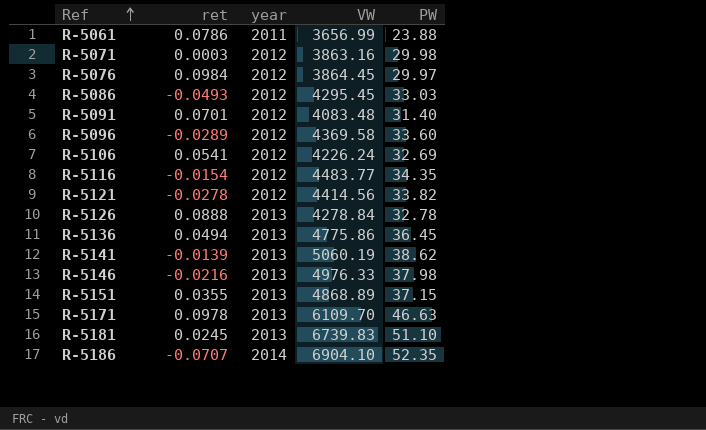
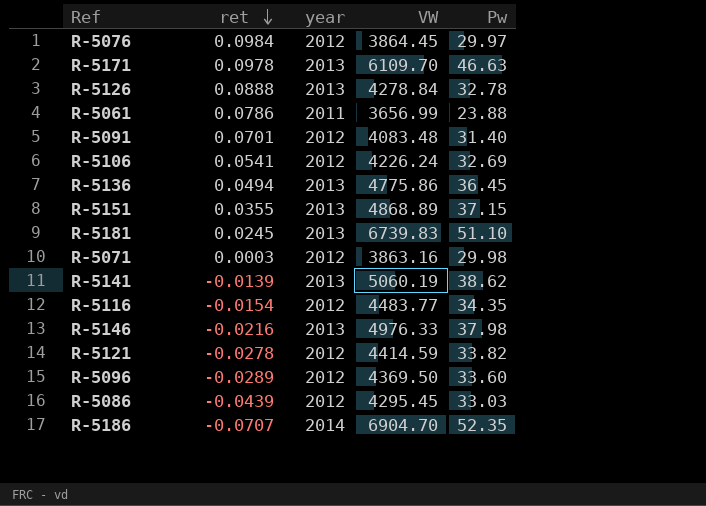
row order: Ref ascending -> ret descending
column name: PW -> Pw
R-5121 | VW: 4414.56 -> 4414.59
R-5096 | VW: 4369.58 -> 4369.50
R-5086 | ret: -0.0493 -> -0.0439
R-5186 | VW: 6904.10 -> 6904.70

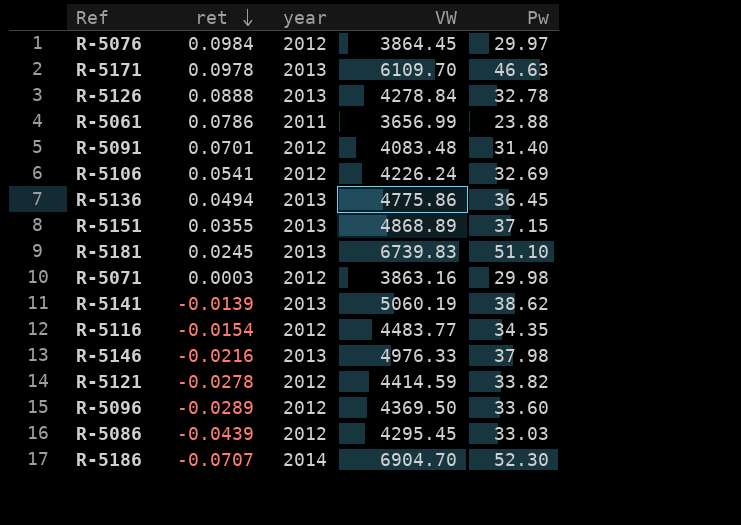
R-5186 | Pw: 52.35 -> 52.30

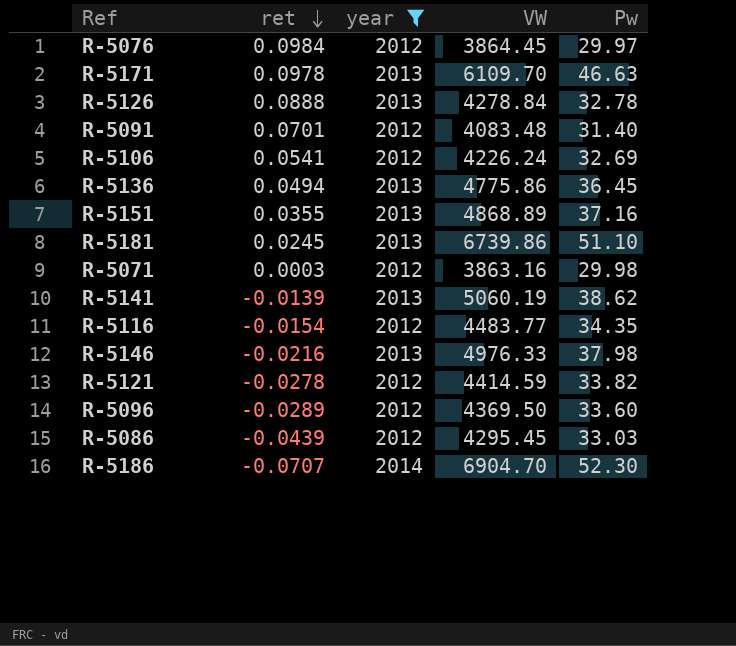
filter: none -> year != 2011
R-5151 | Pw: 37.15 -> 37.16
R-5181 | VW: 6739.83 -> 6739.86

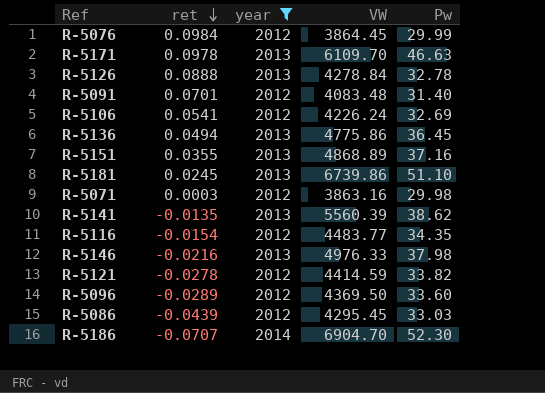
R-5076 | Pw: 29.97 -> 29.99
R-5141 | ret: -0.0139 -> -0.0135
R-5141 | VW: 5060.19 -> 5560.39

